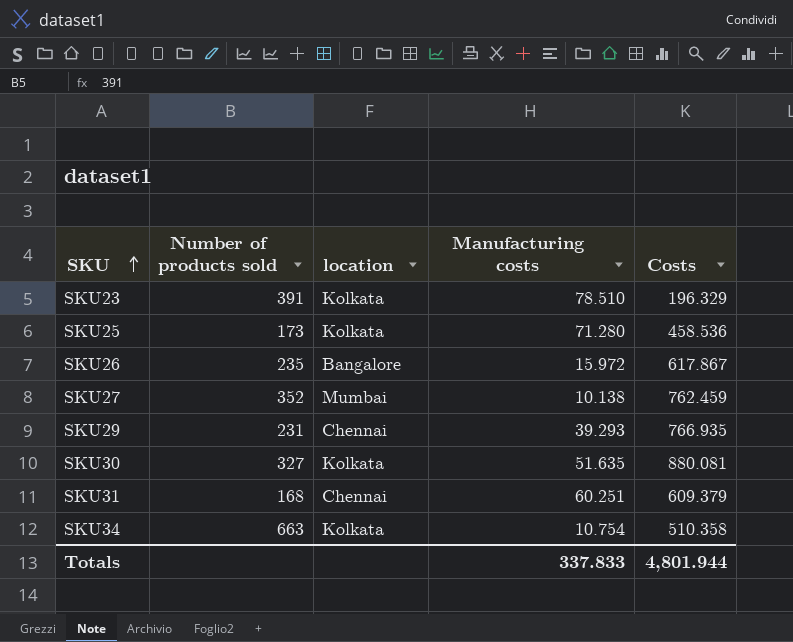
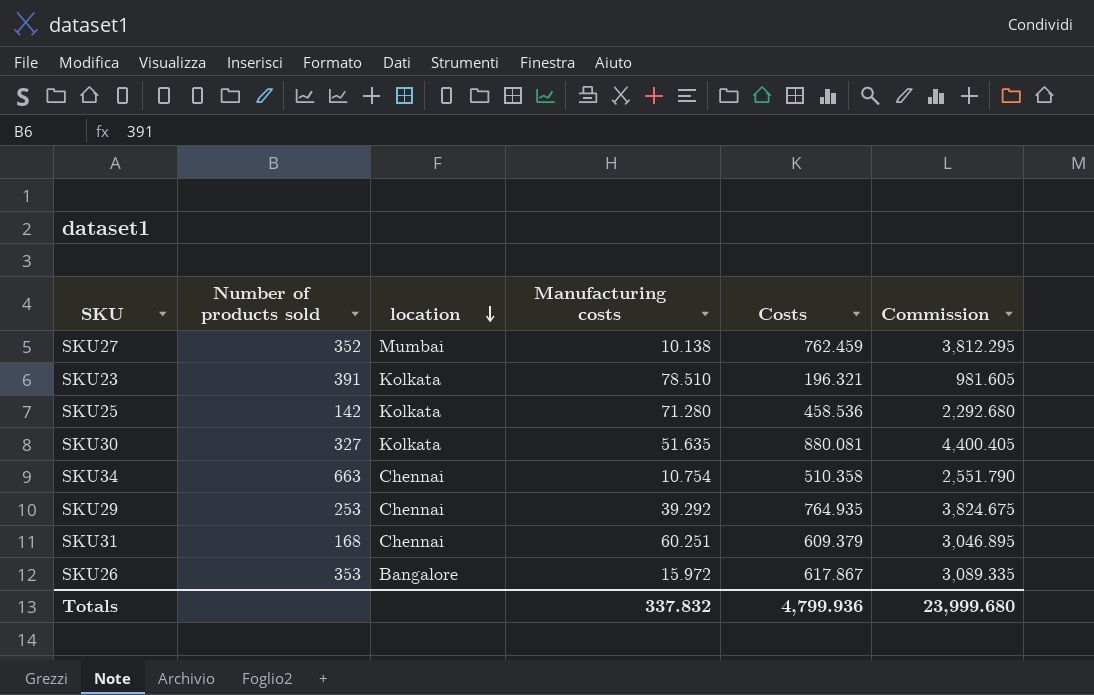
row order: SKU ascending -> location descending
column Commission | formula: none -> [Costs] * 5
SKU23 | Costs: 196.329 -> 196.321
SKU25 | Number of products sold: 173 -> 142
SKU34 | location: Kolkata -> Chennai
SKU29 | Number of products sold: 231 -> 253
SKU29 | Manufacturing costs: 39.293 -> 39.292
SKU29 | Costs: 766.935 -> 764.935
SKU26 | Number of products sold: 235 -> 353
Totals | Manufacturing costs: 337.833 -> 337.832
Totals | Costs: 4,801.944 -> 4,799.936

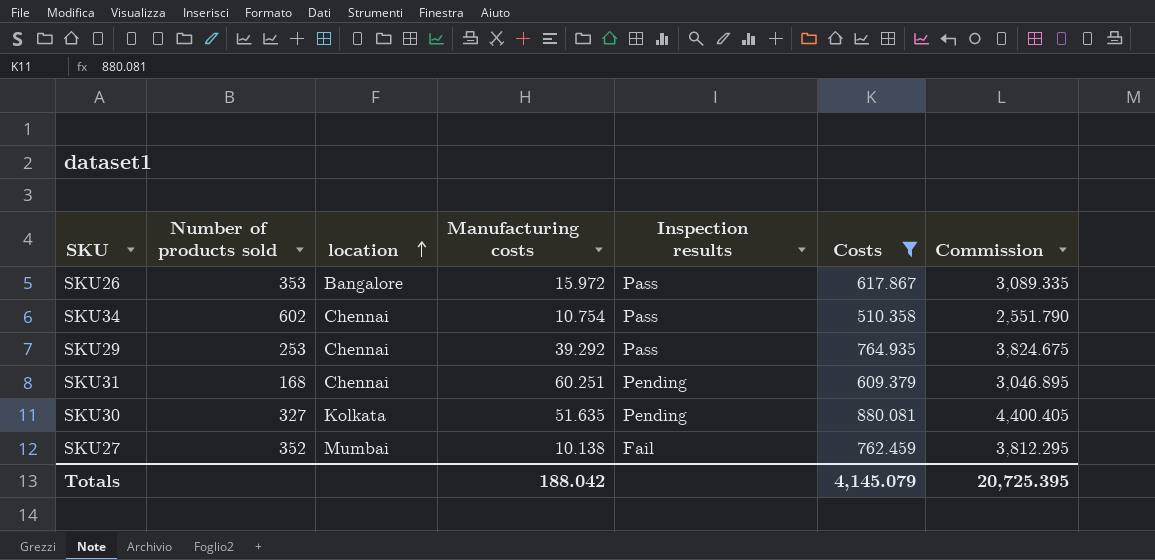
filter: none -> Costs >= 510.358
row order: location descending -> location ascending
column Inspection results | position: none -> 5
SKU34 | Number of products sold: 663 -> 602
Totals | Manufacturing costs: 337.832 -> 188.042
Totals | Costs: 4,799.936 -> 4,145.079
Totals | Commission: 23,999.680 -> 20,725.395

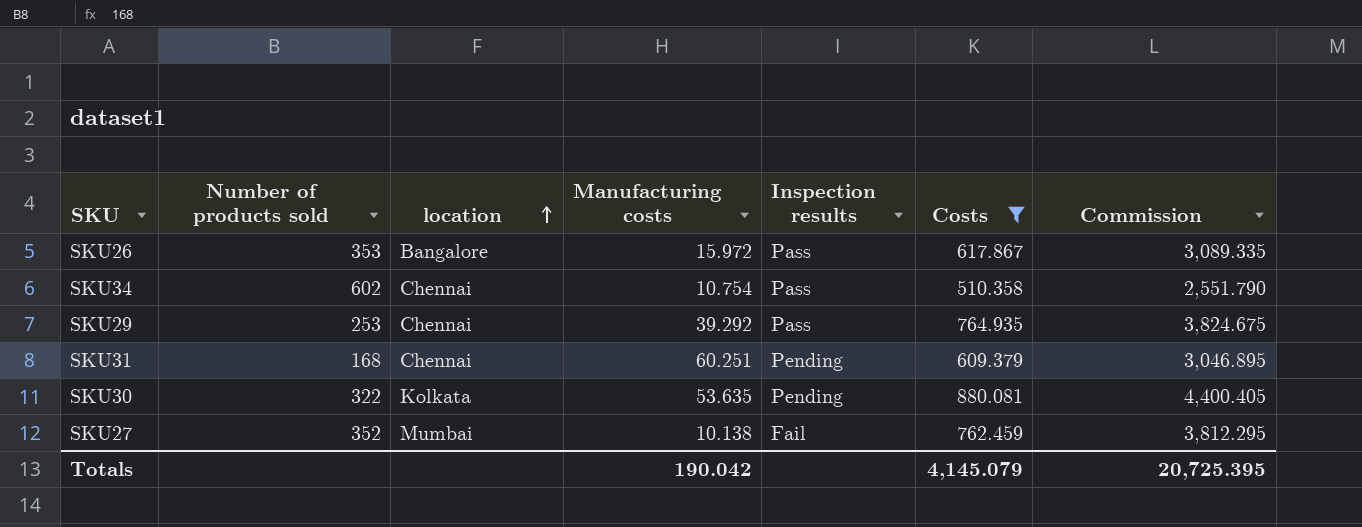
SKU30 | Number of products sold: 327 -> 322
SKU30 | Manufacturing costs: 51.635 -> 53.635
Totals | Manufacturing costs: 188.042 -> 190.042

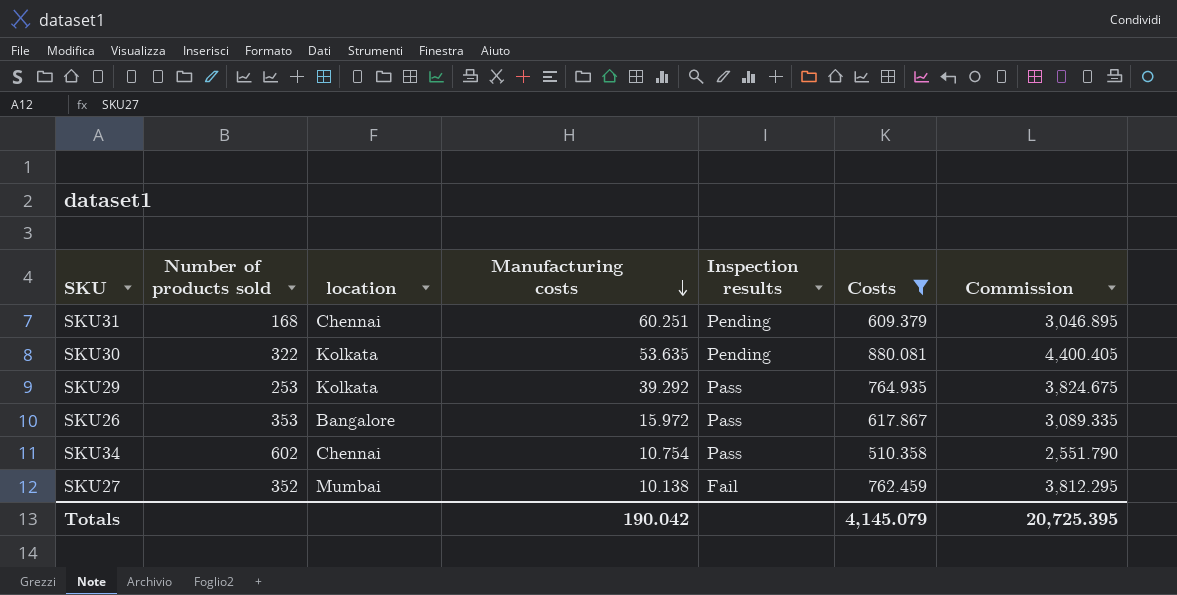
row order: location ascending -> Manufacturing costs descending
SKU29 | location: Chennai -> Kolkata

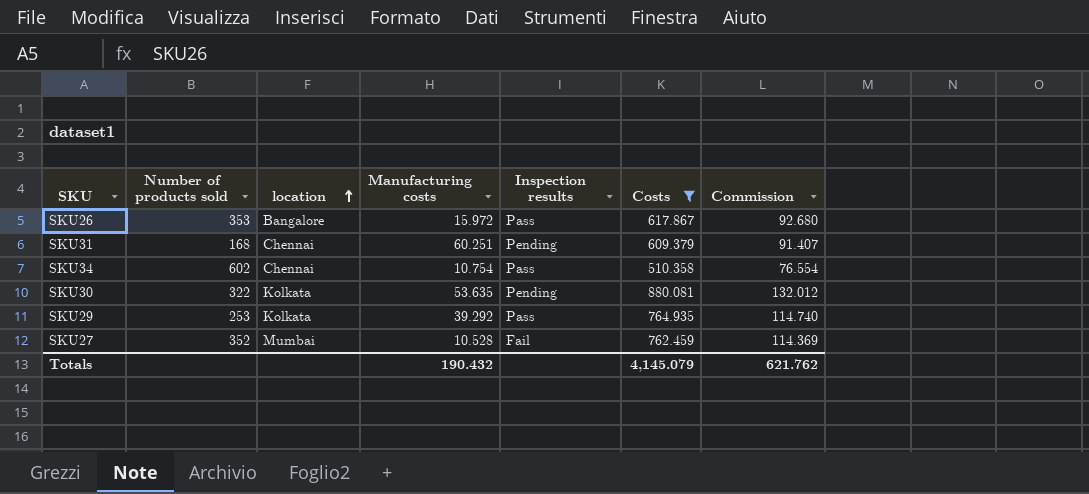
row order: Manufacturing costs descending -> location ascending
column Commission | formula: [Costs] * 5 -> [Costs] * 0.15
SKU27 | Manufacturing costs: 10.138 -> 10.528
Totals | Manufacturing costs: 190.042 -> 190.432
Totals | Commission: 20,725.395 -> 621.762

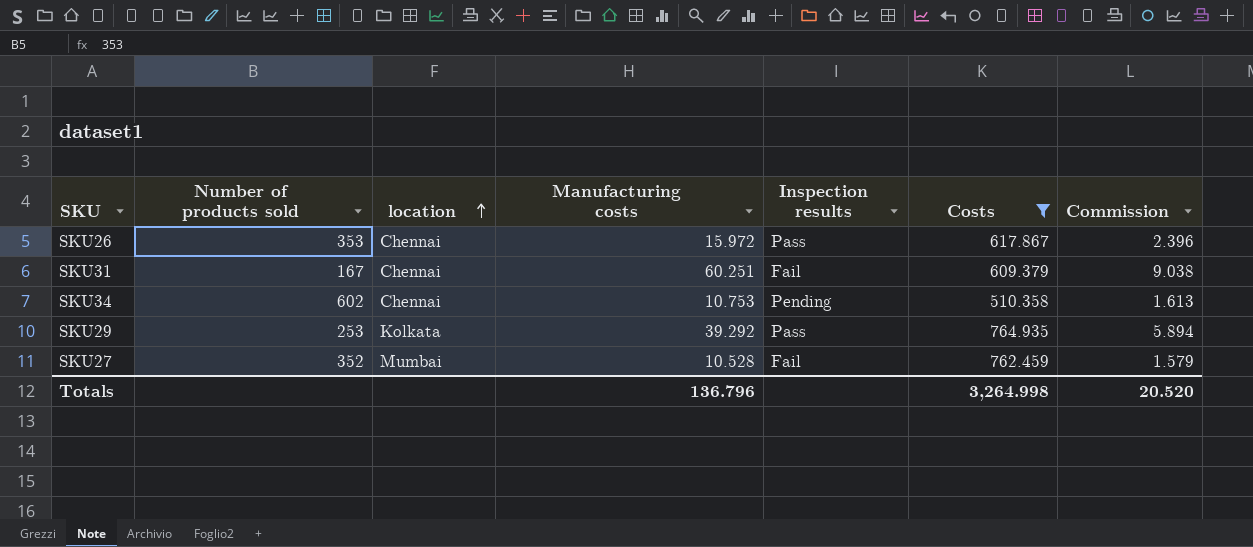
column Commission | formula: [Costs] * 0.15 -> [Manufacturing costs] * 0.15
row SKU30: 322 | Kolkata | 53.635 | Pending | 880.081 | 132.012 -> none
SKU26 | location: Bangalore -> Chennai
SKU31 | Number of products sold: 168 -> 167
SKU31 | Inspection results: Pending -> Fail
SKU34 | Manufacturing costs: 10.754 -> 10.753
SKU34 | Inspection results: Pass -> Pending
Totals | Manufacturing costs: 190.432 -> 136.796
Totals | Costs: 4,145.079 -> 3,264.998
Totals | Commission: 621.762 -> 20.520

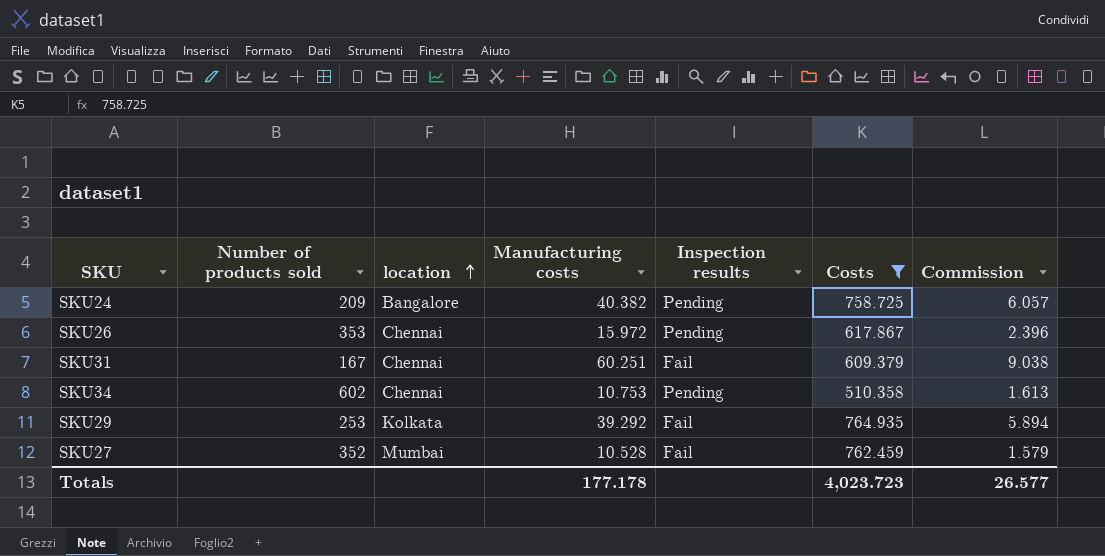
row SKU24: none -> 209 | Bangalore | 40.382 | Pending | 758.725 | 6.057
SKU26 | Inspection results: Pass -> Pending
SKU29 | Inspection results: Pass -> Fail
Totals | Manufacturing costs: 136.796 -> 177.178
Totals | Costs: 3,264.998 -> 4,023.723
Totals | Commission: 20.520 -> 26.577

